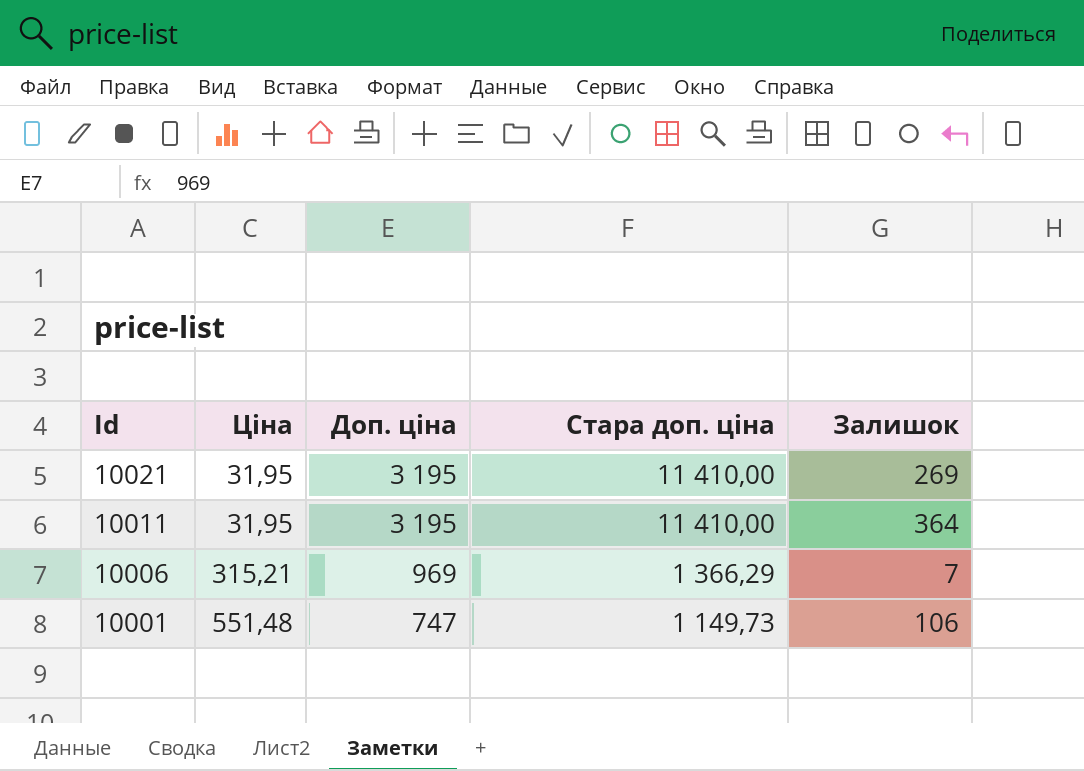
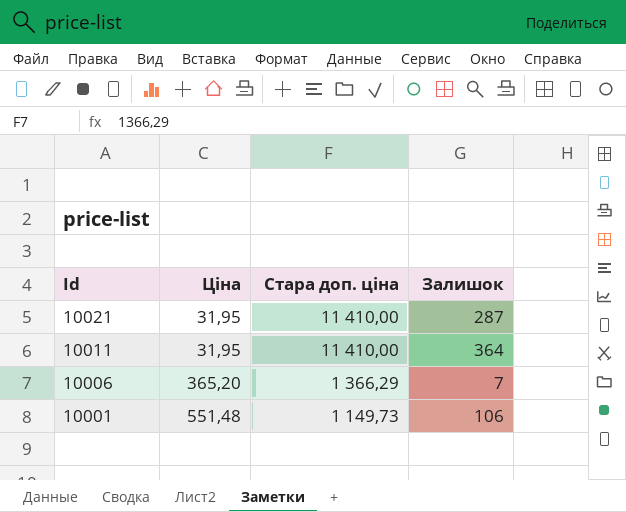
column Доп. ціна | position: 3 -> none
10021 | Залишок: 269 -> 287
10006 | Ціна: 315,21 -> 365,20

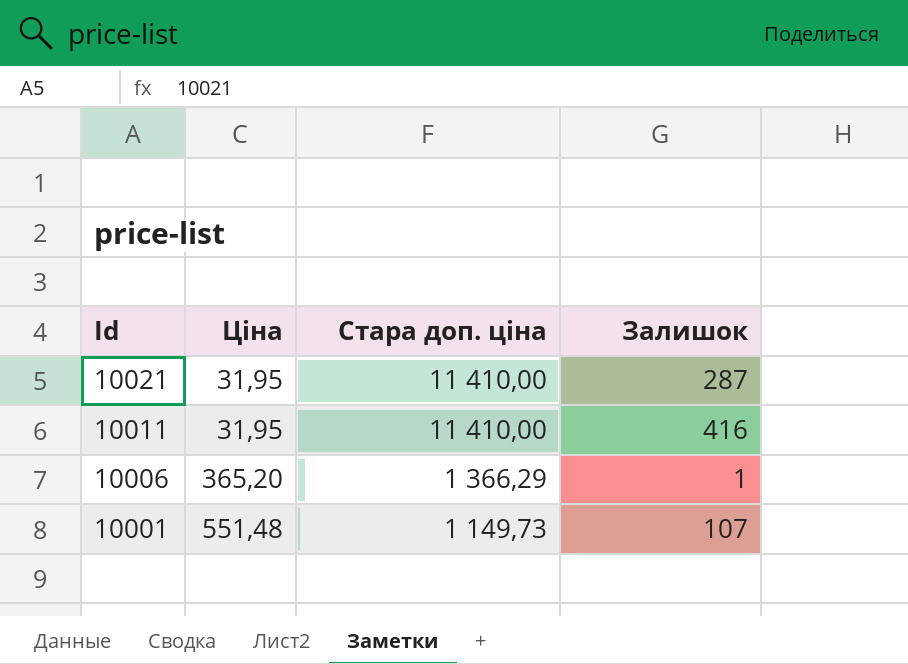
10011 | Залишок: 364 -> 416
10006 | Залишок: 7 -> 1
10001 | Залишок: 106 -> 107

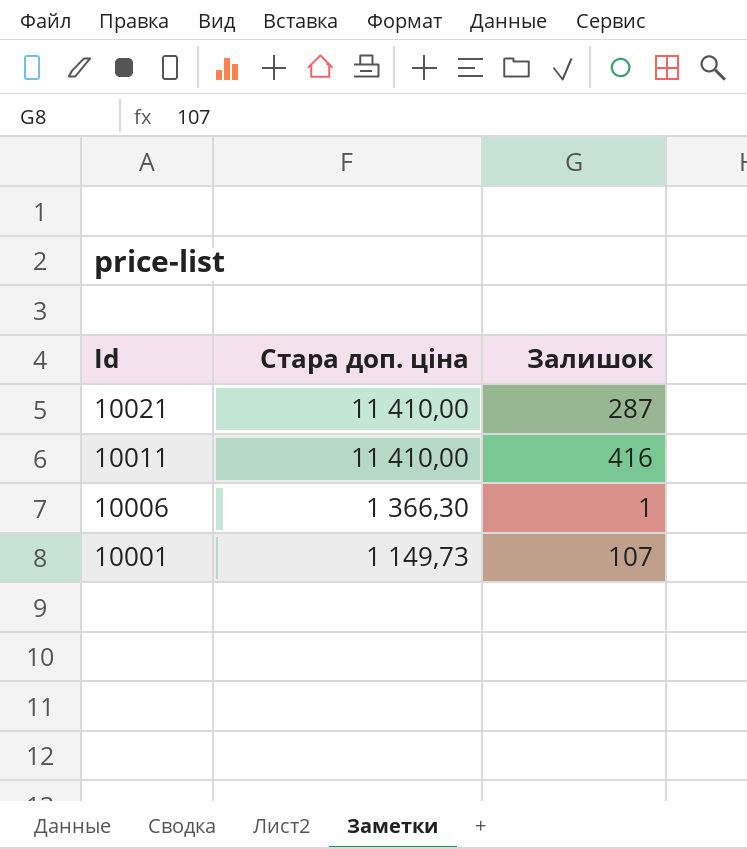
column Ціна | position: 2 -> none
10006 | Стара доп. ціна: 1 366,29 -> 1 366,30

